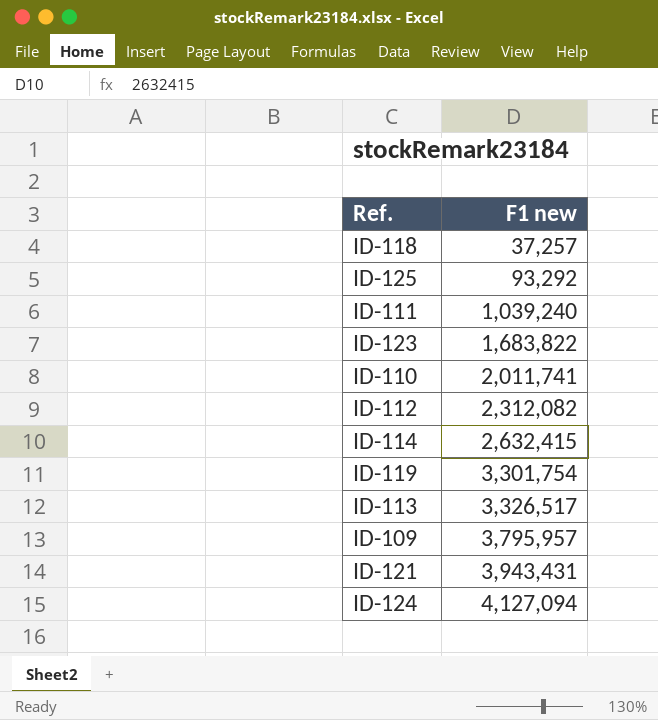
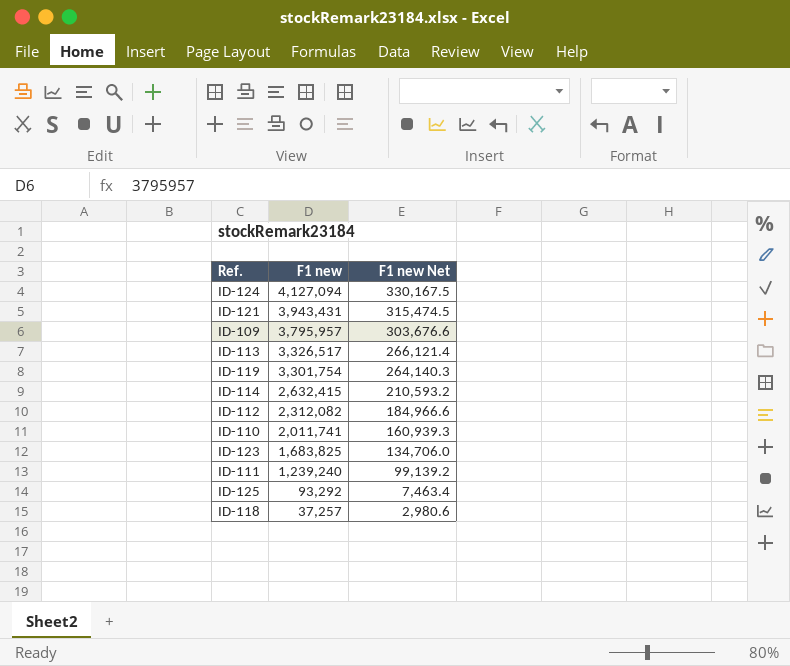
row order: F1 new ascending -> F1 new descending
column F1 new Net | formula: none -> [F1 new] * 0.08
ID-123 | F1 new: 1,683,822 -> 1,683,825
ID-111 | F1 new: 1,039,240 -> 1,239,240

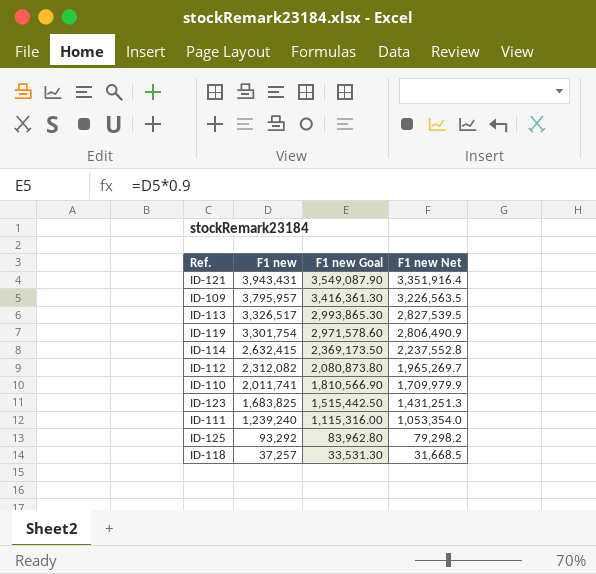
column F1 new Goal | formula: none -> [F1 new] * 0.9
column F1 new Net | formula: [F1 new] * 0.08 -> [F1 new] * 0.85
row ID-124: 4,127,094 | 330,167.5 -> none

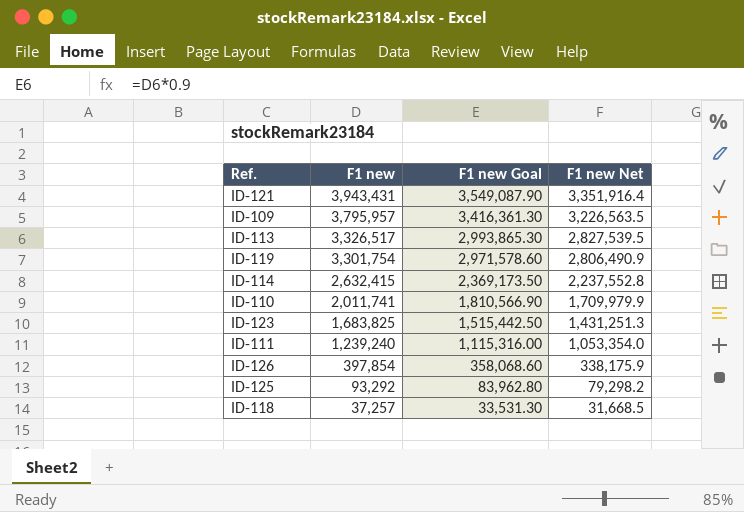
row ID-112: 2,312,082 | 2,080,873.80 | 1,965,269.7 -> none
row ID-126: none -> 397,854 | 358,068.60 | 338,175.9

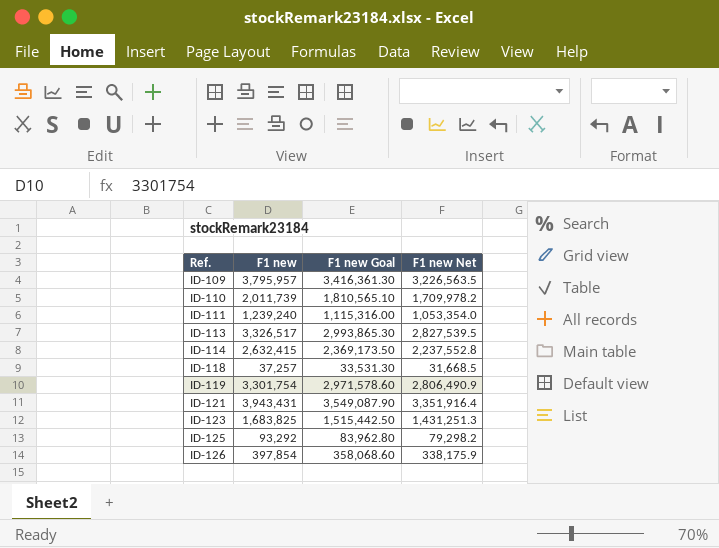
row order: F1 new descending -> Ref. ascending
ID-110 | F1 new: 2,011,741 -> 2,011,739
ID-110 | F1 new Goal: 1,810,566.90 -> 1,810,565.10
ID-110 | F1 new Net: 1,709,979.9 -> 1,709,978.2

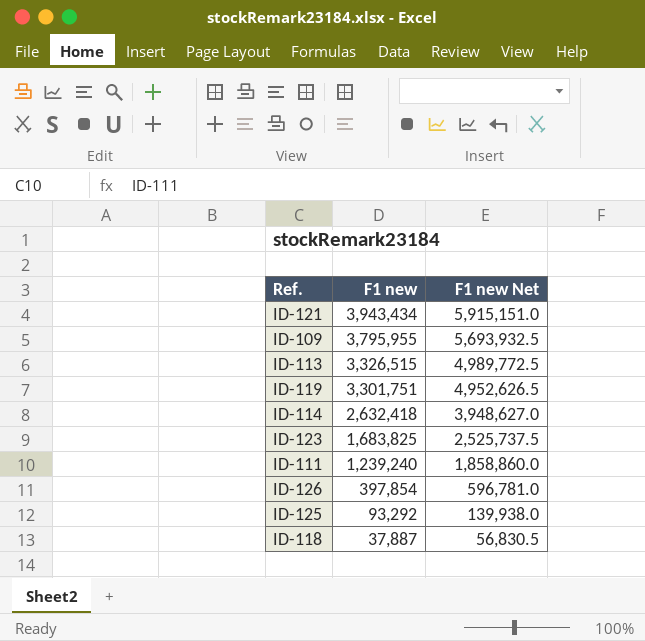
row order: Ref. ascending -> F1 new descending
column F1 new Goal | formula: [F1 new] * 0.9 -> none
column F1 new Net | formula: [F1 new] * 0.85 -> [F1 new] * 1.5
row ID-110: 2,011,739 | 1,810,565.10 | 1,709,978.2 -> none
ID-121 | F1 new: 3,943,431 -> 3,943,434
ID-109 | F1 new: 3,795,957 -> 3,795,955
ID-113 | F1 new: 3,326,517 -> 3,326,515
ID-119 | F1 new: 3,301,754 -> 3,301,751
ID-114 | F1 new: 2,632,415 -> 2,632,418
ID-118 | F1 new: 37,257 -> 37,887

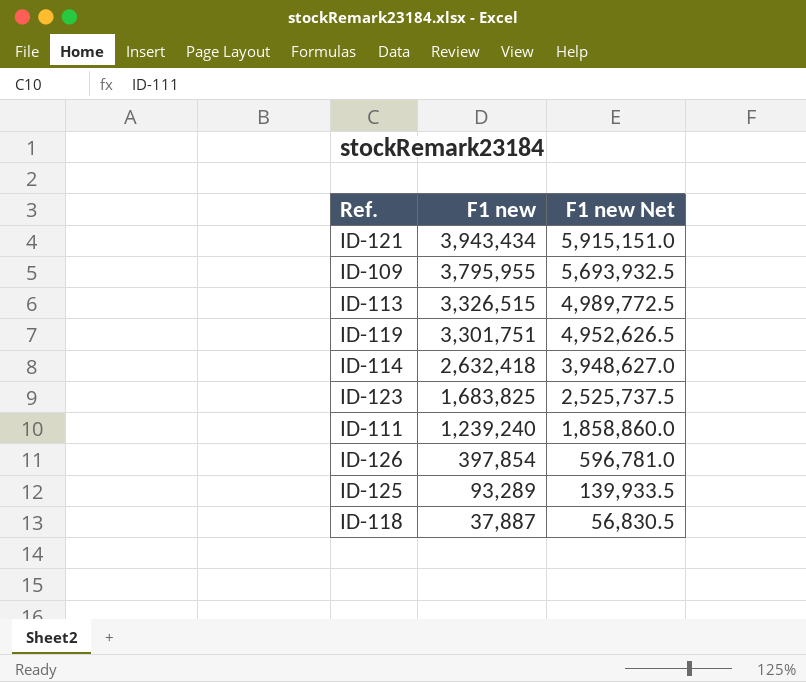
ID-125 | F1 new: 93,292 -> 93,289
ID-125 | F1 new Net: 139,938.0 -> 139,933.5

